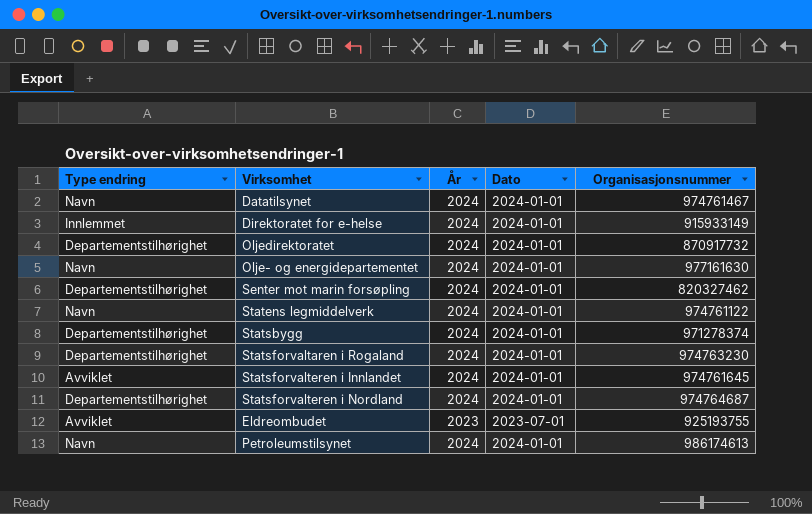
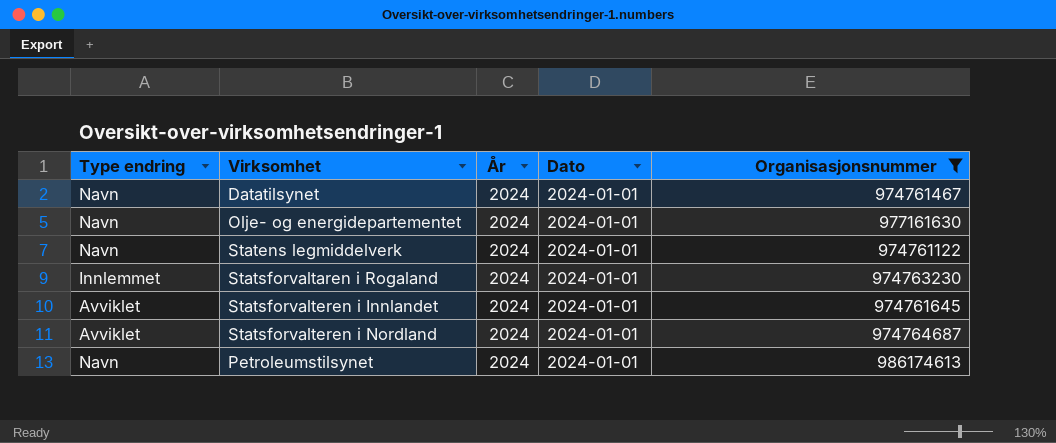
filter: none -> Organisasjonsnummer >= 974761122
Statsforvaltaren i Rogaland | Type endring: Departementstilhørighet -> Innlemmet
Statsforvalteren i Nordland | Type endring: Departementstilhørighet -> Avviklet

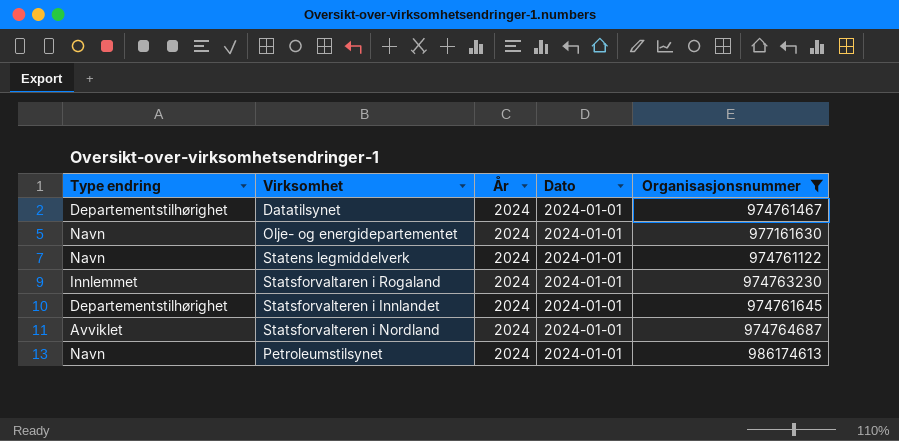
Datatilsynet | Type endring: Navn -> Departementstilhørighet
Statsforvalteren i Innlandet | Type endring: Avviklet -> Departementstilhørighet

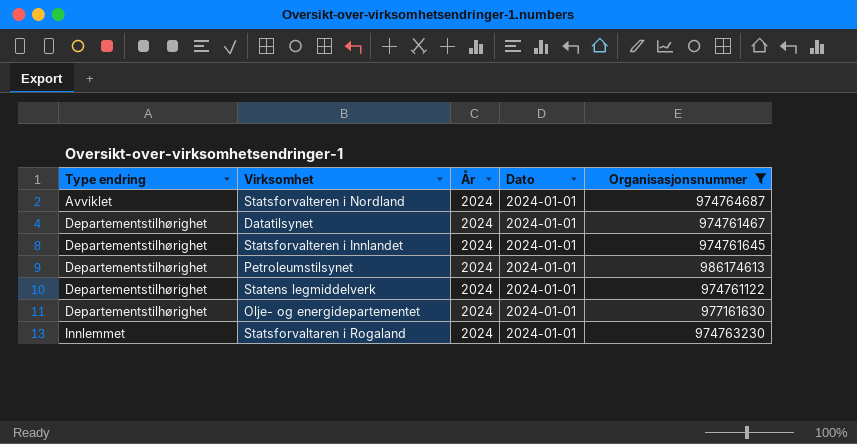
row order: none -> Type endring ascending
Petroleumstilsynet | Type endring: Navn -> Departementstilhørighet
Statens legmiddelverk | Type endring: Navn -> Departementstilhørighet
Olje- og energidepartementet | Type endring: Navn -> Departementstilhørighet

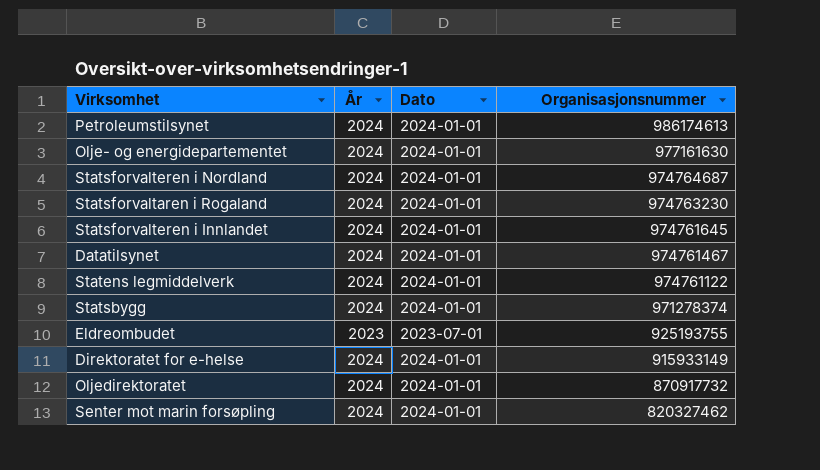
filter: Organisasjonsnummer >= 974761122 -> none
row order: Type endring ascending -> Organisasjonsnummer descending
column Type endring | position: 1 -> none

